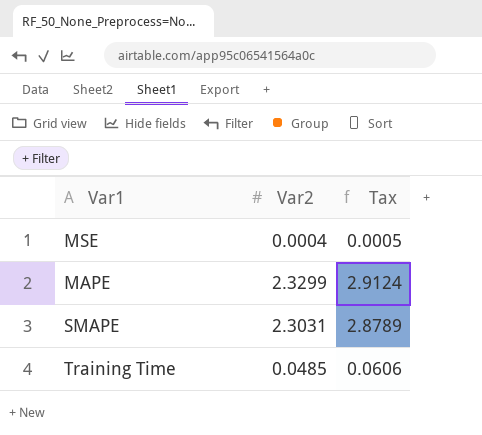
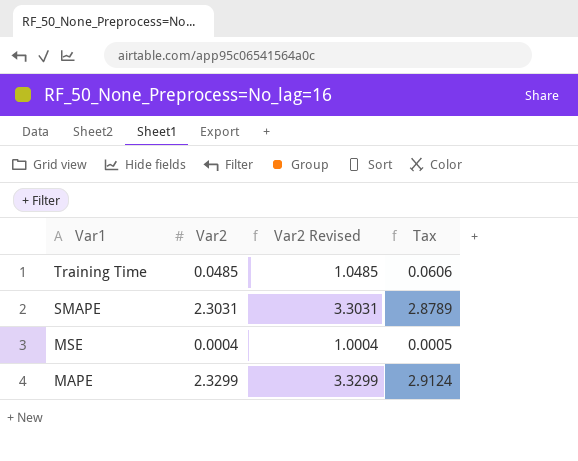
row order: none -> Var1 descending
column Var2 Revised | formula: none -> [Var2] + 1

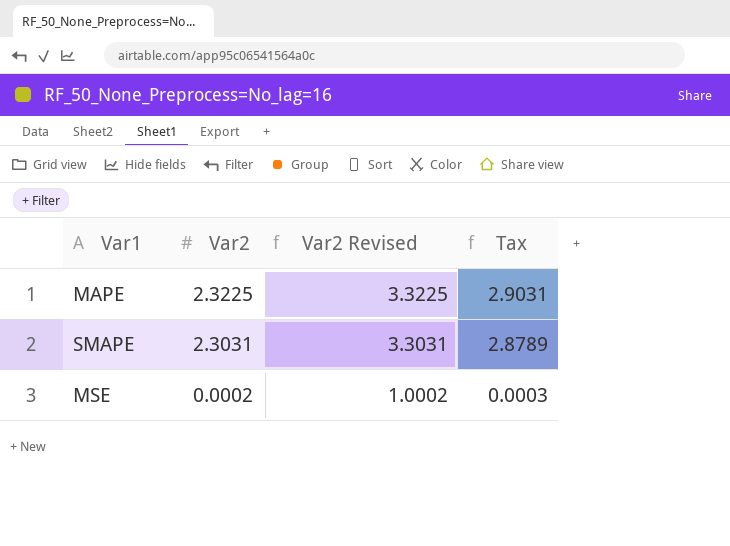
row order: Var1 descending -> Var2 descending
row Training Time: 0.0485 | 1.0485 | 0.0606 -> none
MAPE | Var2: 2.3299 -> 2.3225
MAPE | Var2 Revised: 3.3299 -> 3.3225
MAPE | Tax: 2.9124 -> 2.9031
MSE | Var2: 0.0004 -> 0.0002
MSE | Var2 Revised: 1.0004 -> 1.0002
MSE | Tax: 0.0005 -> 0.0003

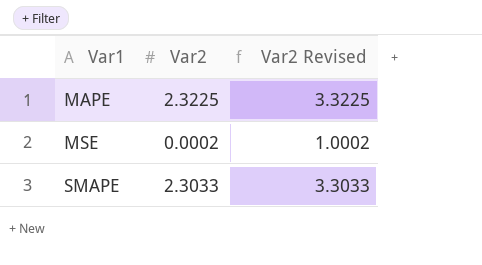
row order: Var2 descending -> Var1 ascending
column Tax | formula: [Var2] * 1.25 -> none
SMAPE | Var2: 2.3031 -> 2.3033
SMAPE | Var2 Revised: 3.3031 -> 3.3033

